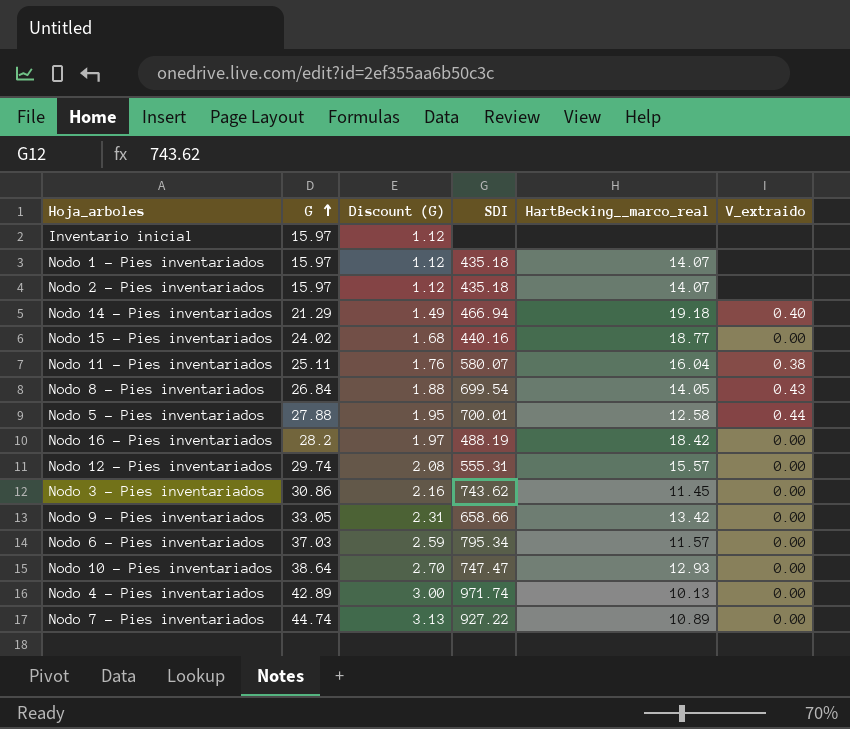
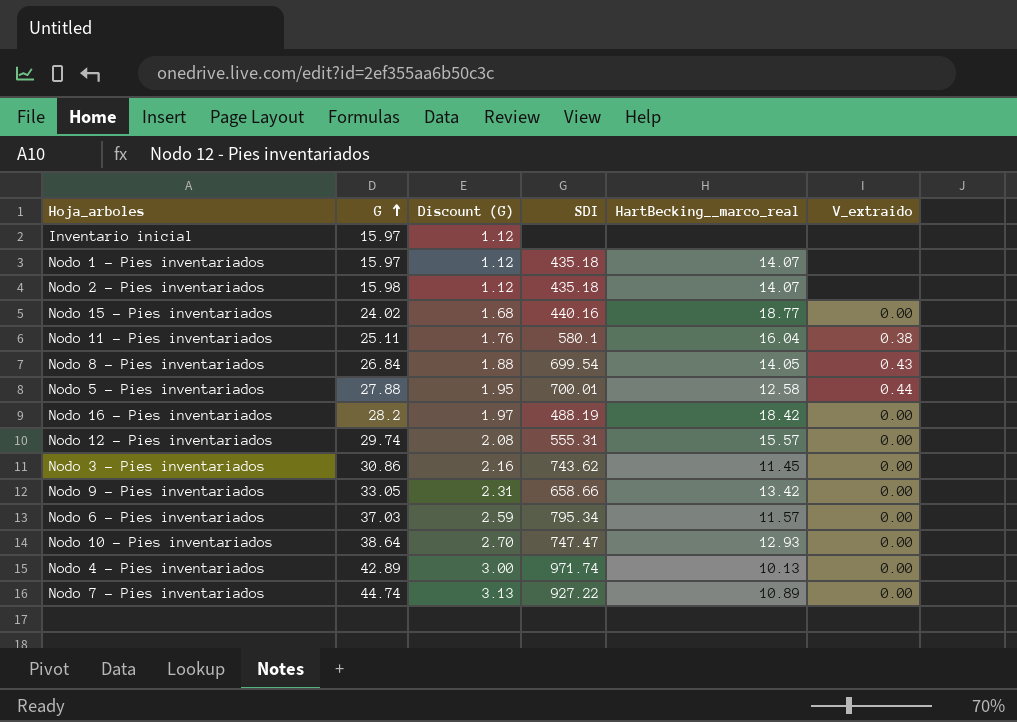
row Nodo 14 - Pies inventariados: 21.29 | 1.49 | 466.94 | 19.18 | 0.40 -> none
Nodo 2 - Pies inventariados | G: 15.97 -> 15.98
Nodo 11 - Pies inventariados | SDI: 580.07 -> 580.1

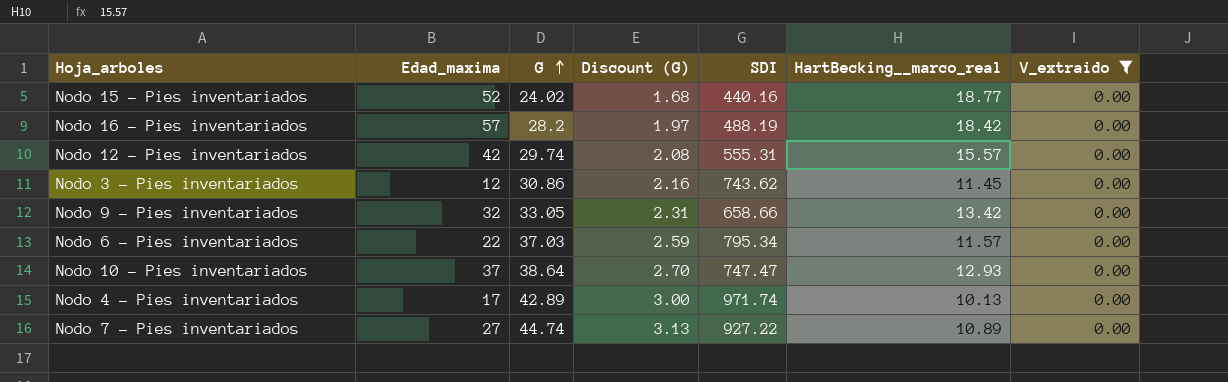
filter: none -> V_extraido = 0.00
column Edad_maxima | position: none -> 2

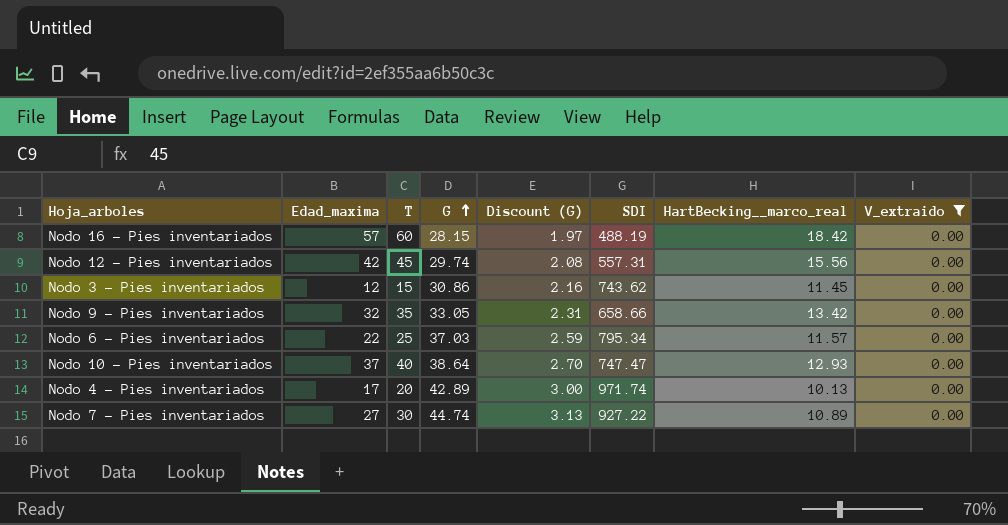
column T | position: none -> 3
row Nodo 15 - Pies inventariados: 52 | 24.02 | 1.68 | 440.16 | 18.77 | 0.00 -> none
Nodo 16 - Pies inventariados | G: 28.2 -> 28.15
Nodo 12 - Pies inventariados | SDI: 555.31 -> 557.31
Nodo 12 - Pies inventariados | HartBecking__marco_real: 15.57 -> 15.56

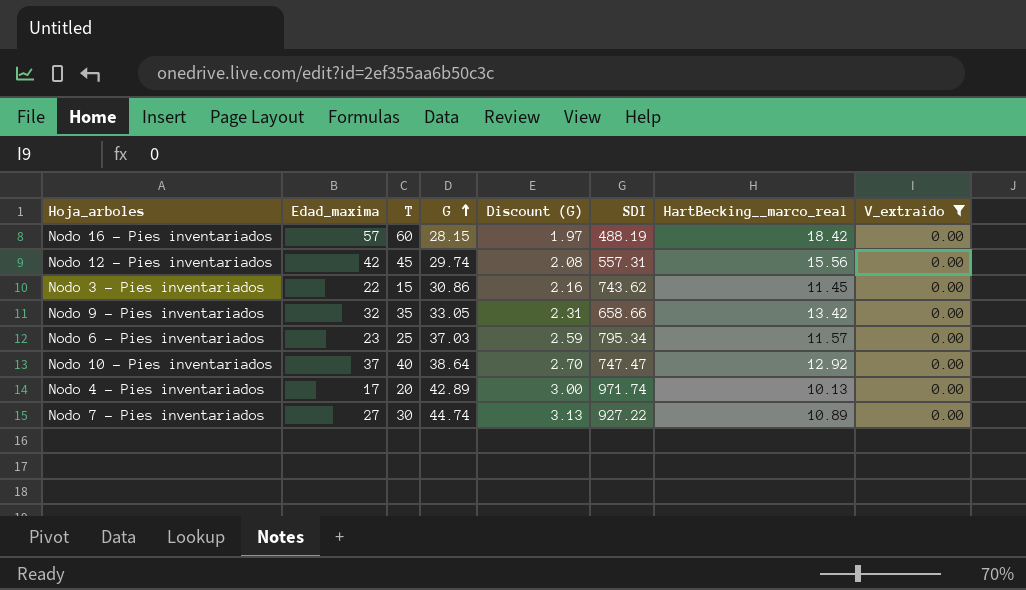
Nodo 3 - Pies inventariados | Edad_maxima: 12 -> 22
Nodo 6 - Pies inventariados | Edad_maxima: 22 -> 23
Nodo 10 - Pies inventariados | HartBecking__marco_real: 12.93 -> 12.92

